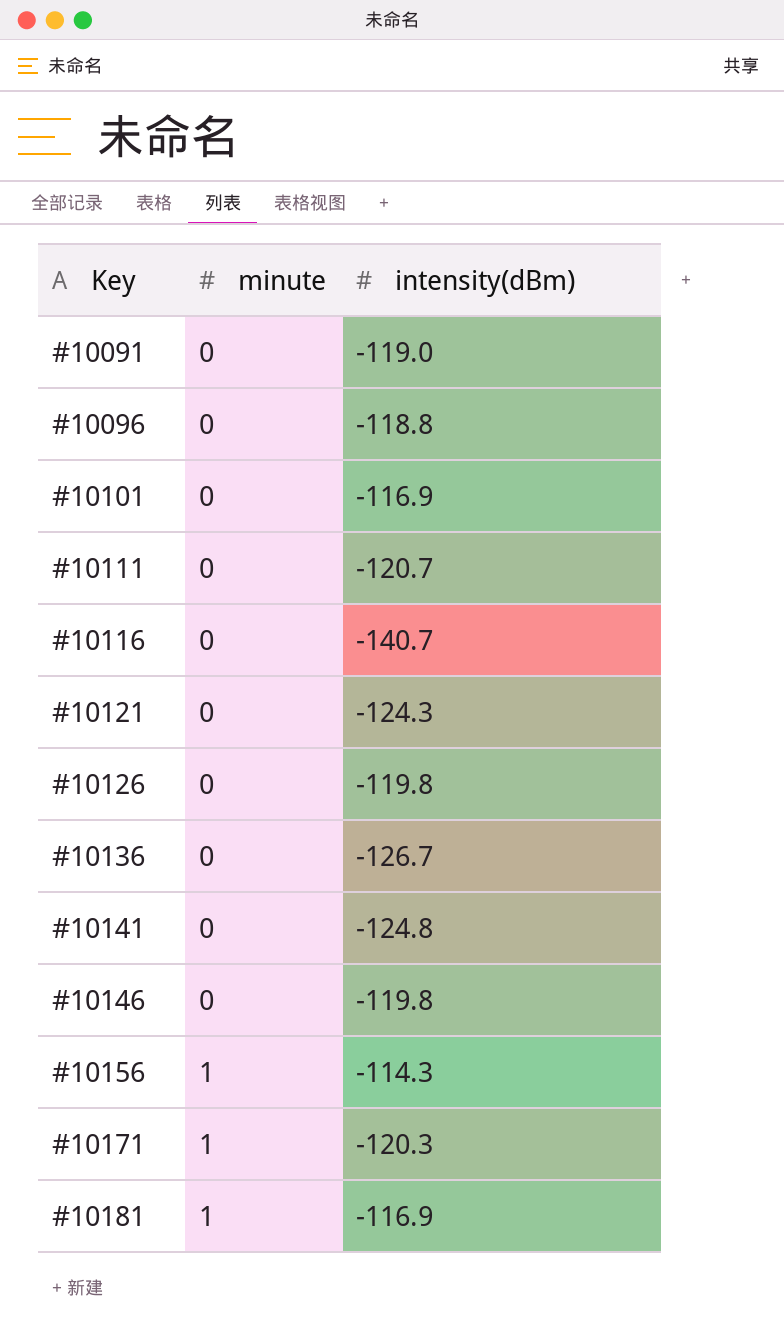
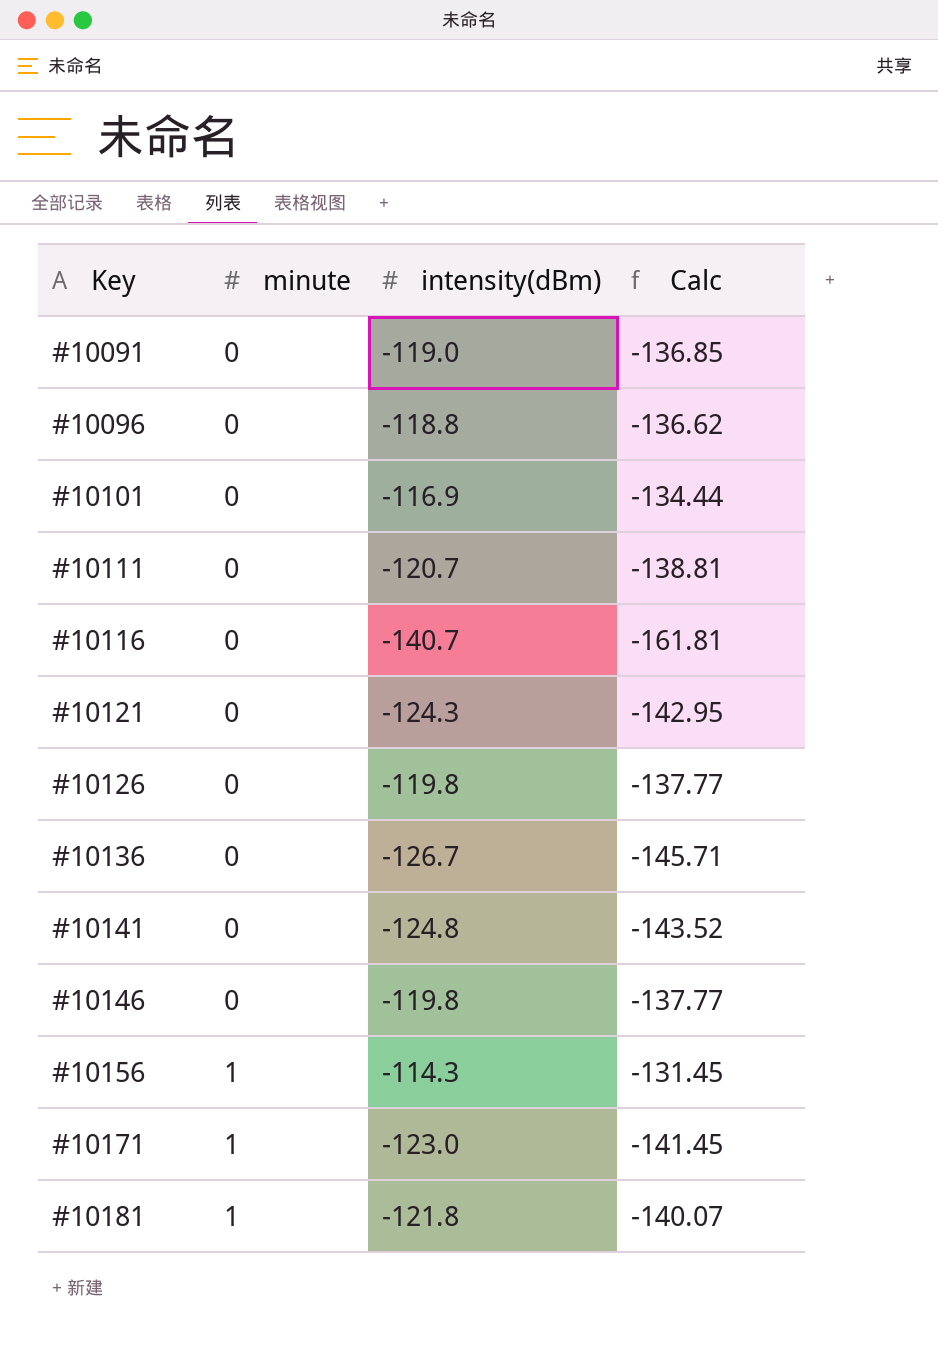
column Calc | formula: none -> [intensity(dBm)] * 1.15
#10171 | intensity(dBm): -120.3 -> -123.0
#10181 | intensity(dBm): -116.9 -> -121.8

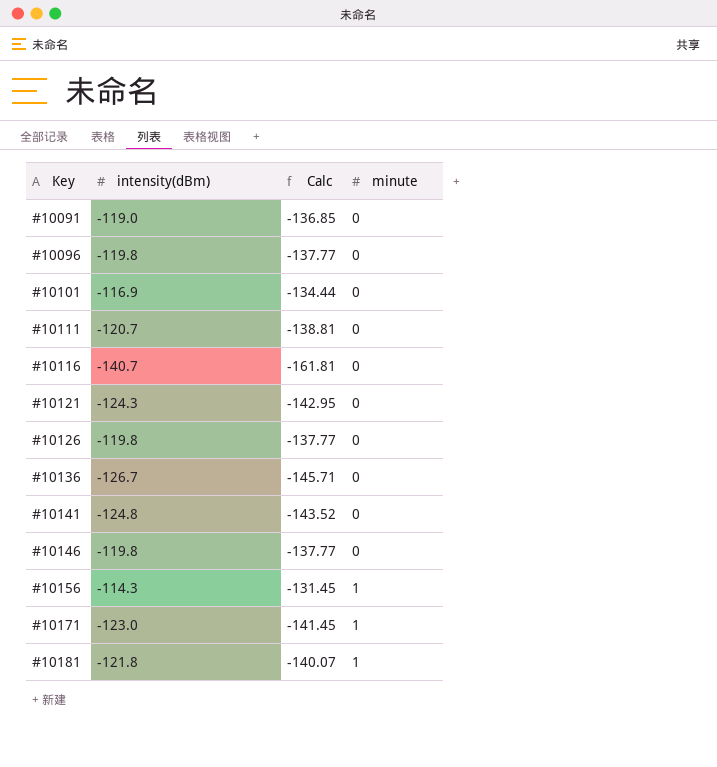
column minute | position: 2 -> 4
#10096 | intensity(dBm): -118.8 -> -119.8
#10096 | Calc: -136.62 -> -137.77

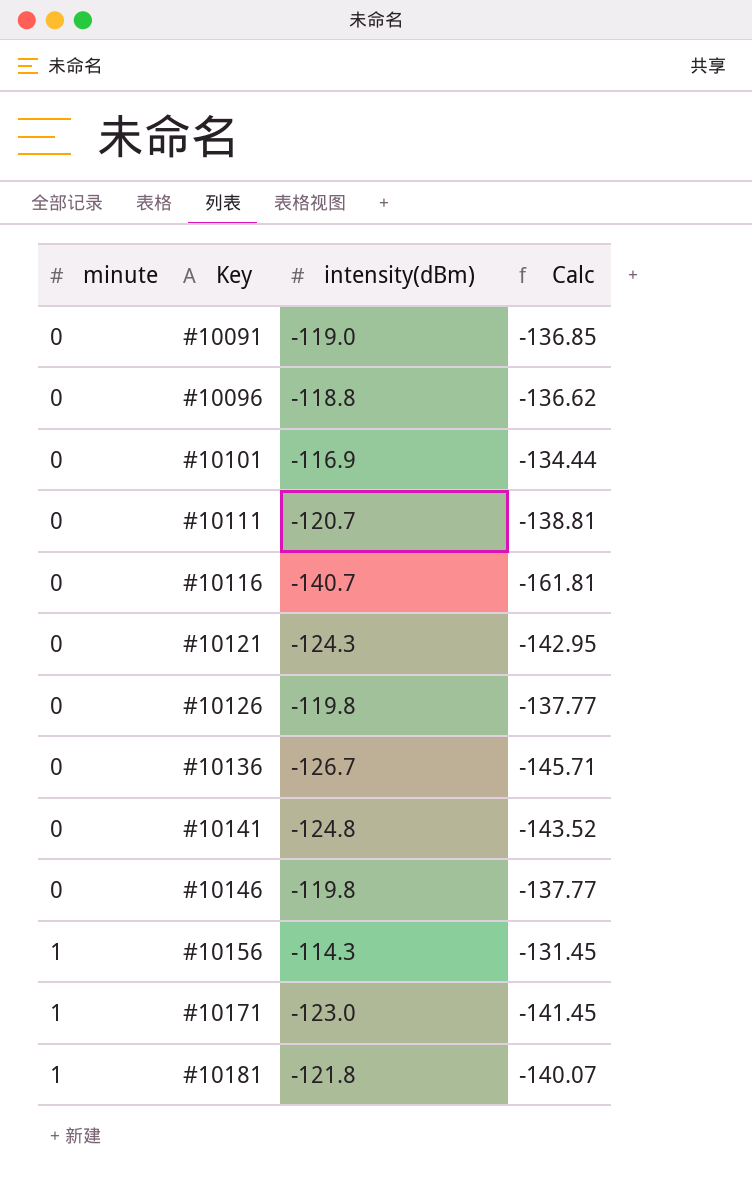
column minute | position: 4 -> 1
#10096 | intensity(dBm): -119.8 -> -118.8
#10096 | Calc: -137.77 -> -136.62

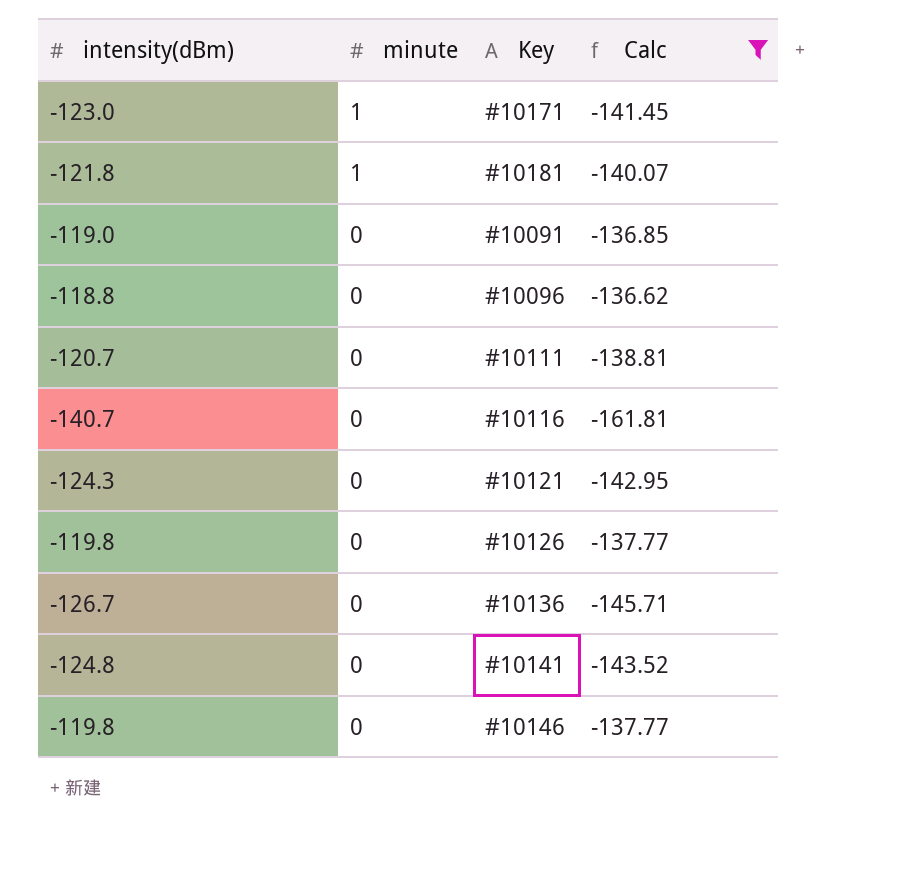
filter: none -> Calc <= -136.62
row order: minute ascending -> minute descending
column intensity(dBm) | position: 3 -> 1

